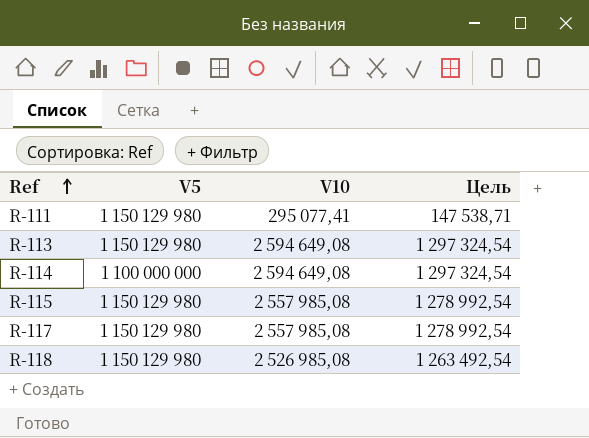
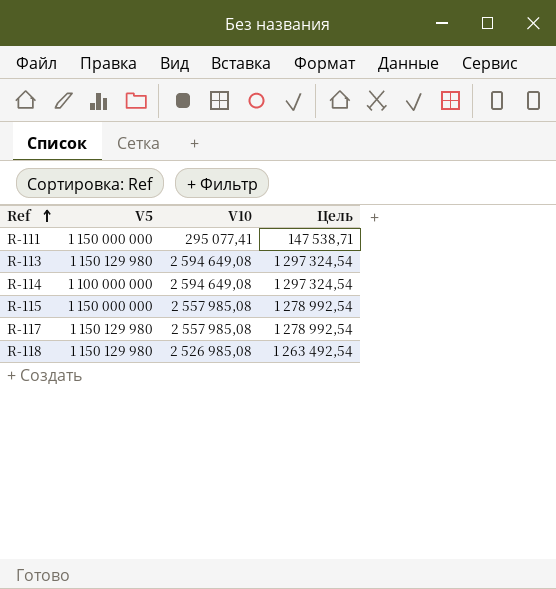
R-111 | V5: 1 150 129 980 -> 1 150 000 000
R-115 | V5: 1 150 129 980 -> 1 150 000 000

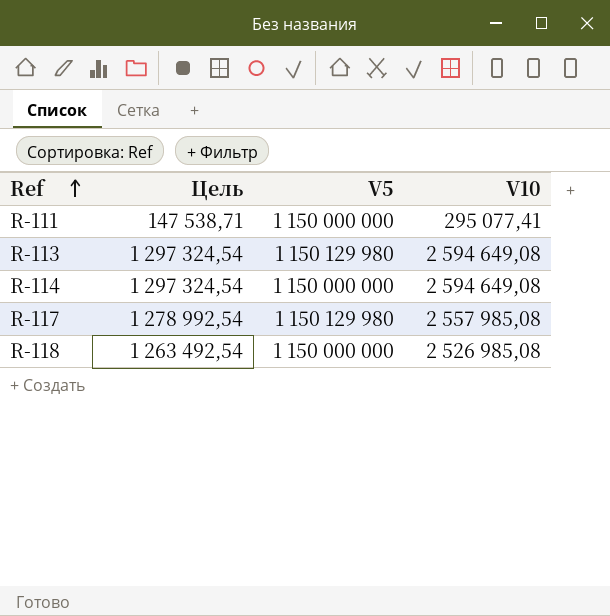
column Цель | position: 4 -> 2
row R-115: 1 150 000 000 | 2 557 985,08 | 1 278 992,54 -> none
R-114 | V5: 1 100 000 000 -> 1 150 000 000
R-118 | V5: 1 150 129 980 -> 1 150 000 000

